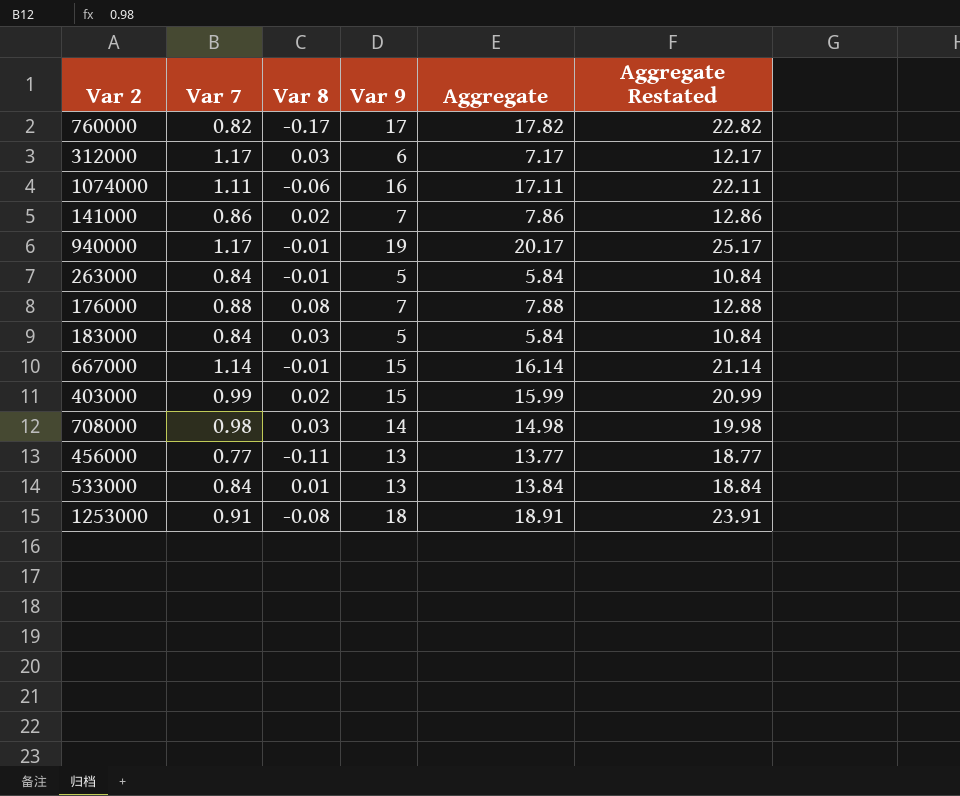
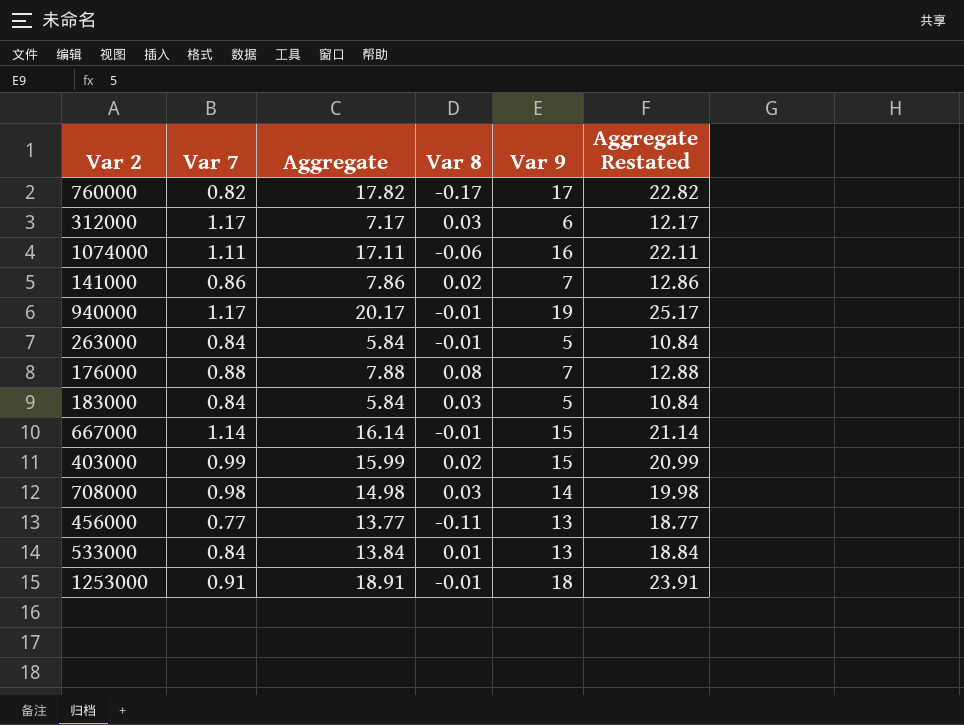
column Aggregate | position: 5 -> 3
1253000 | Var 8: -0.08 -> -0.01

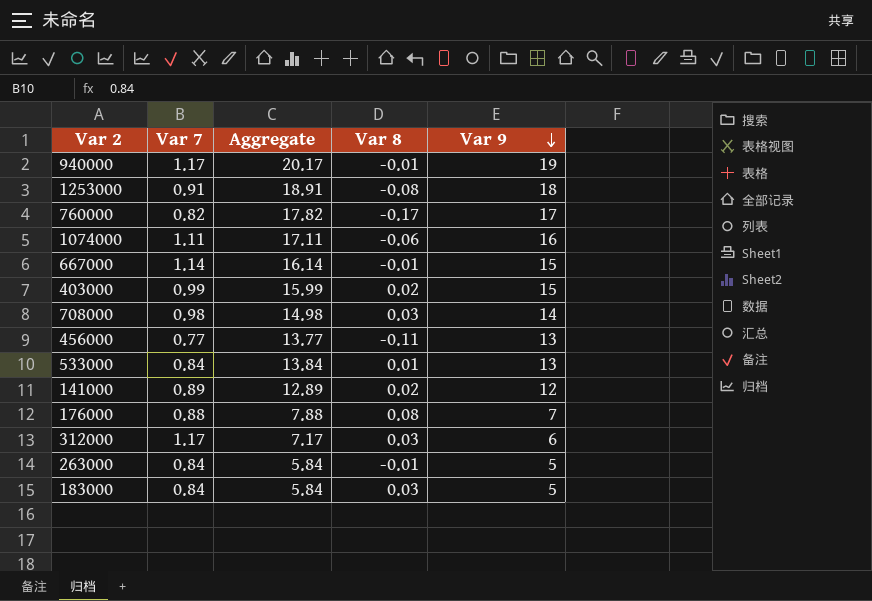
row order: none -> Var 9 descending
column Aggregate Restated | formula: [Aggregate] + 5 -> none
1253000 | Var 8: -0.01 -> -0.08
141000 | Var 7: 0.86 -> 0.89
141000 | Aggregate: 7.86 -> 12.89
141000 | Var 9: 7 -> 12

